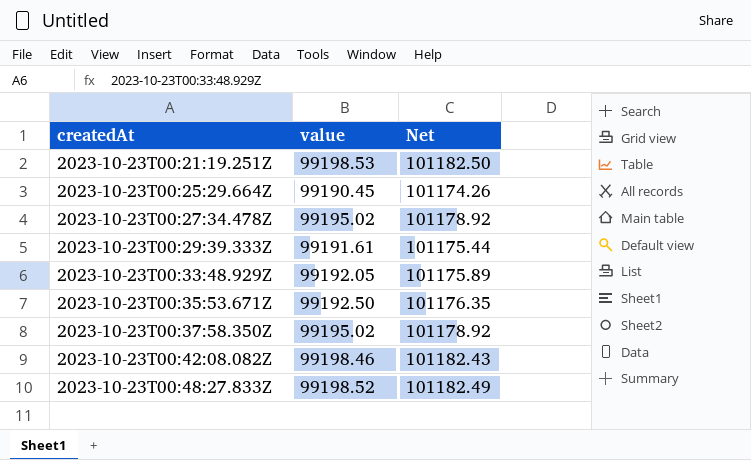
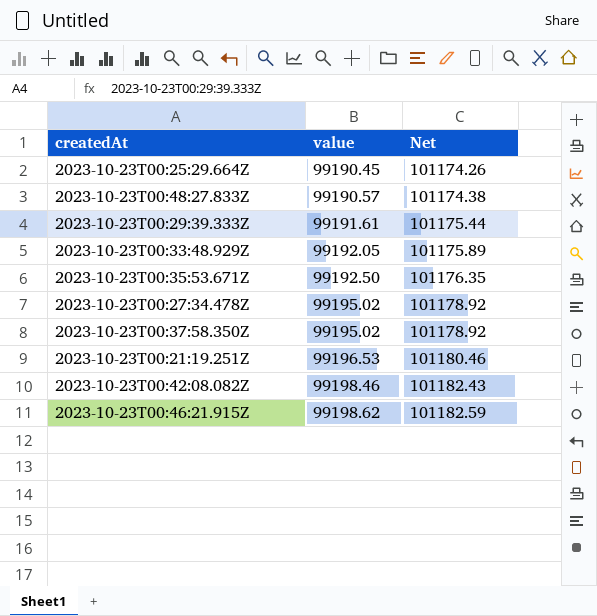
row order: createdAt ascending -> value ascending
2023-10-23T00:48:27.833Z | value: 99198.52 -> 99190.57
2023-10-23T00:48:27.833Z | Net: 101182.49 -> 101174.38
2023-10-23T00:21:19.251Z | value: 99198.53 -> 99196.53
2023-10-23T00:21:19.251Z | Net: 101182.50 -> 101180.46
row 2023-10-23T00:46:21.915Z: none -> 99198.62 | 101182.59

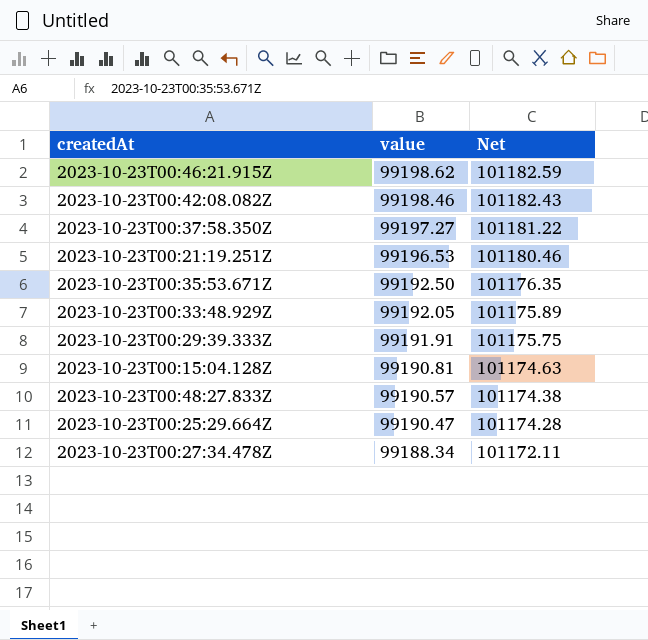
row order: value ascending -> value descending
2023-10-23T00:37:58.350Z | value: 99195.02 -> 99197.27
2023-10-23T00:37:58.350Z | Net: 101178.92 -> 101181.22
2023-10-23T00:29:39.333Z | value: 99191.61 -> 99191.91
2023-10-23T00:29:39.333Z | Net: 101175.44 -> 101175.75
row 2023-10-23T00:15:04.128Z: none -> 99190.81 | 101174.63
2023-10-23T00:25:29.664Z | value: 99190.45 -> 99190.47
2023-10-23T00:25:29.664Z | Net: 101174.26 -> 101174.28
2023-10-23T00:27:34.478Z | value: 99195.02 -> 99188.34
2023-10-23T00:27:34.478Z | Net: 101178.92 -> 101172.11

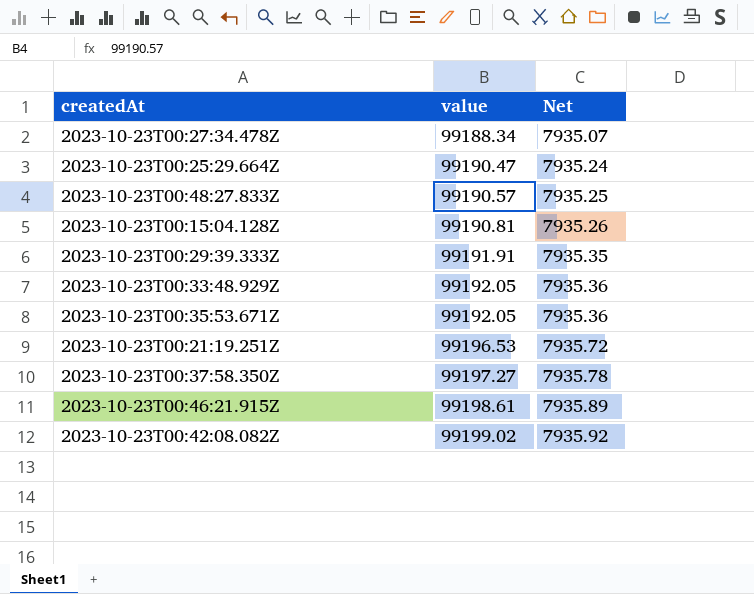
row order: value descending -> value ascending
column Net | formula: [value] * 1.02 -> [value] * 0.08
2023-10-23T00:35:53.671Z | value: 99192.50 -> 99192.05
2023-10-23T00:46:21.915Z | value: 99198.62 -> 99198.61
2023-10-23T00:42:08.082Z | value: 99198.46 -> 99199.02

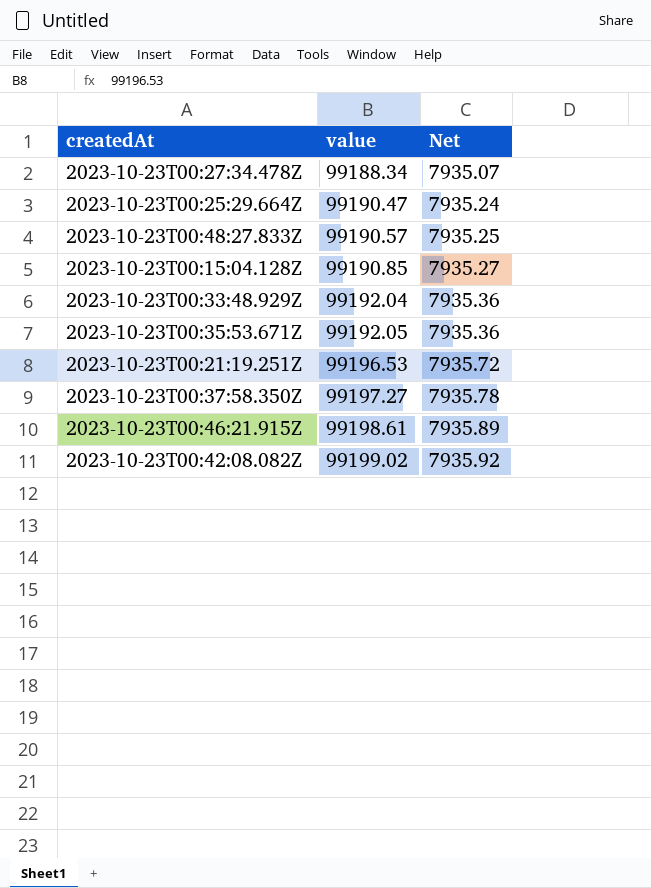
row 2023-10-23T00:29:39.333Z: 99191.91 | 7935.35 -> none
2023-10-23T00:15:04.128Z | value: 99190.81 -> 99190.85
2023-10-23T00:15:04.128Z | Net: 7935.26 -> 7935.27
2023-10-23T00:33:48.929Z | value: 99192.05 -> 99192.04

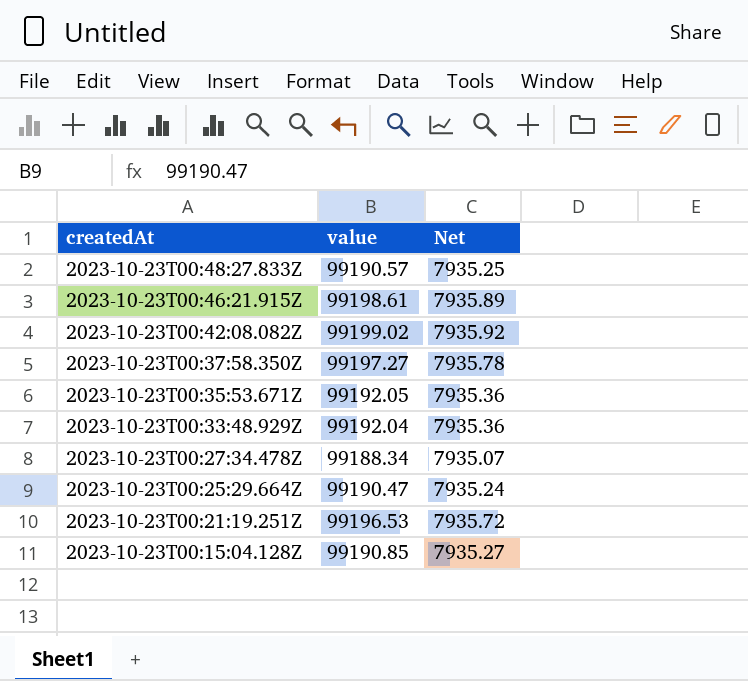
row order: value ascending -> createdAt descending

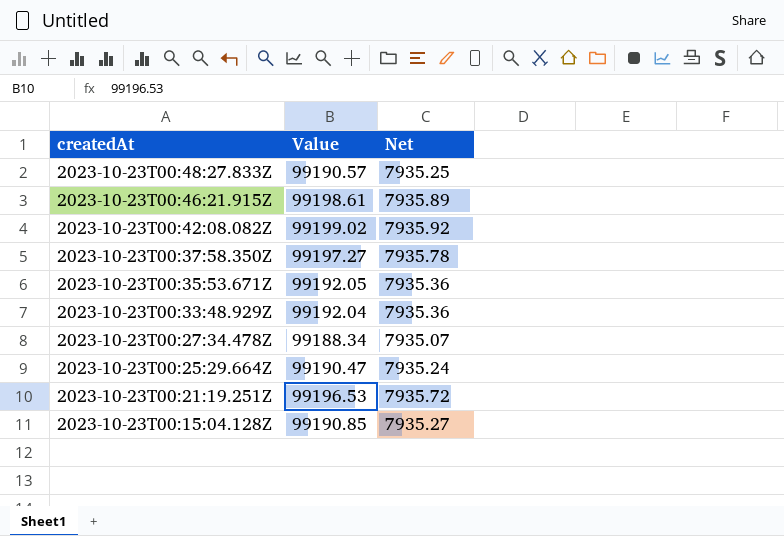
column name: value -> Value

